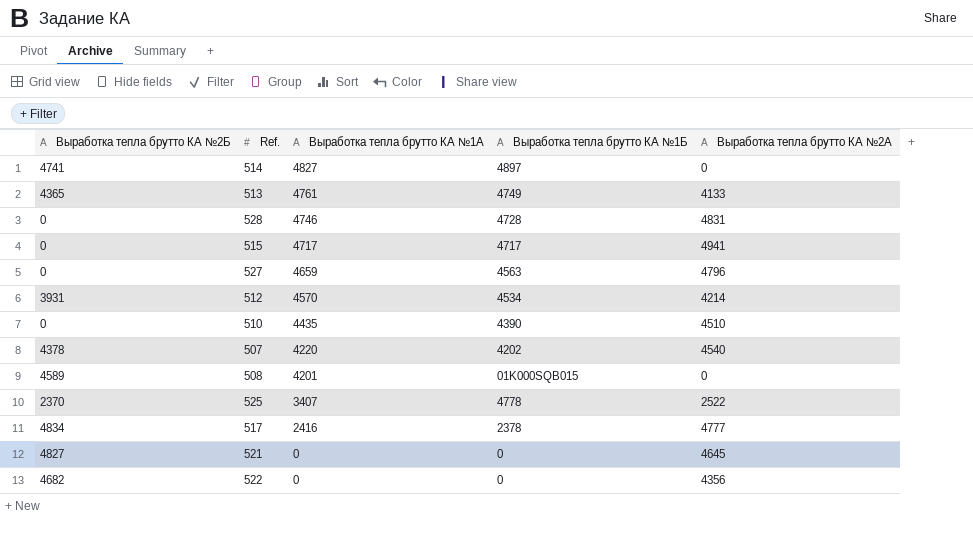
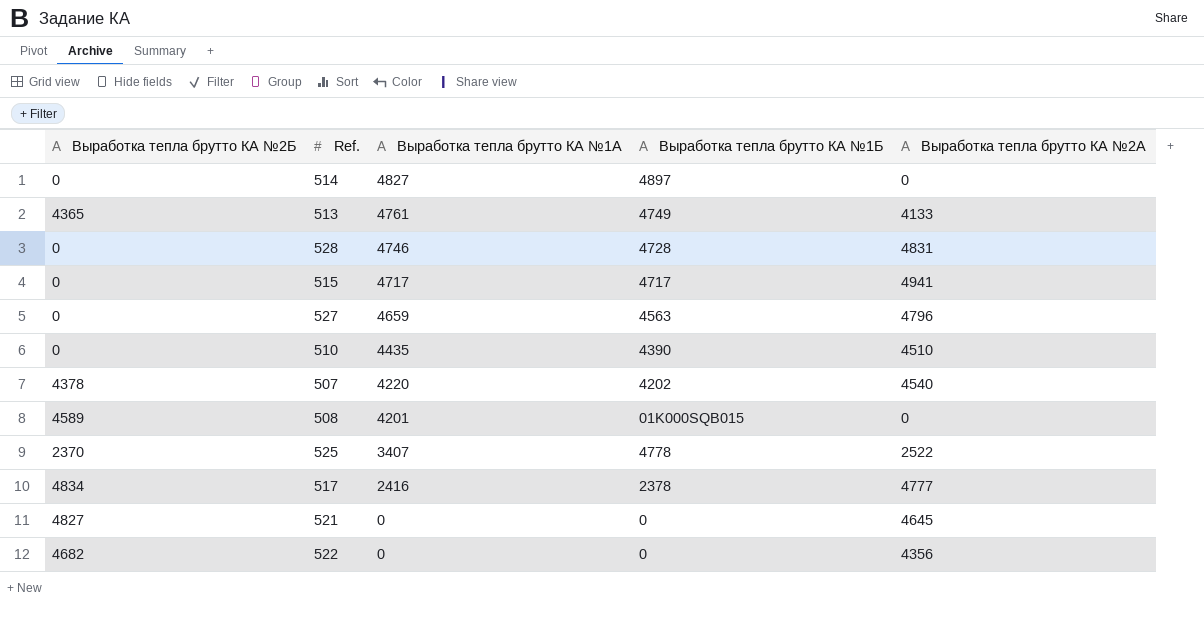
row 512: 3931 | 4570 | 4534 | 4214 -> none
514 | Выработка тепла брутто КА №2Б: 4741 -> 0

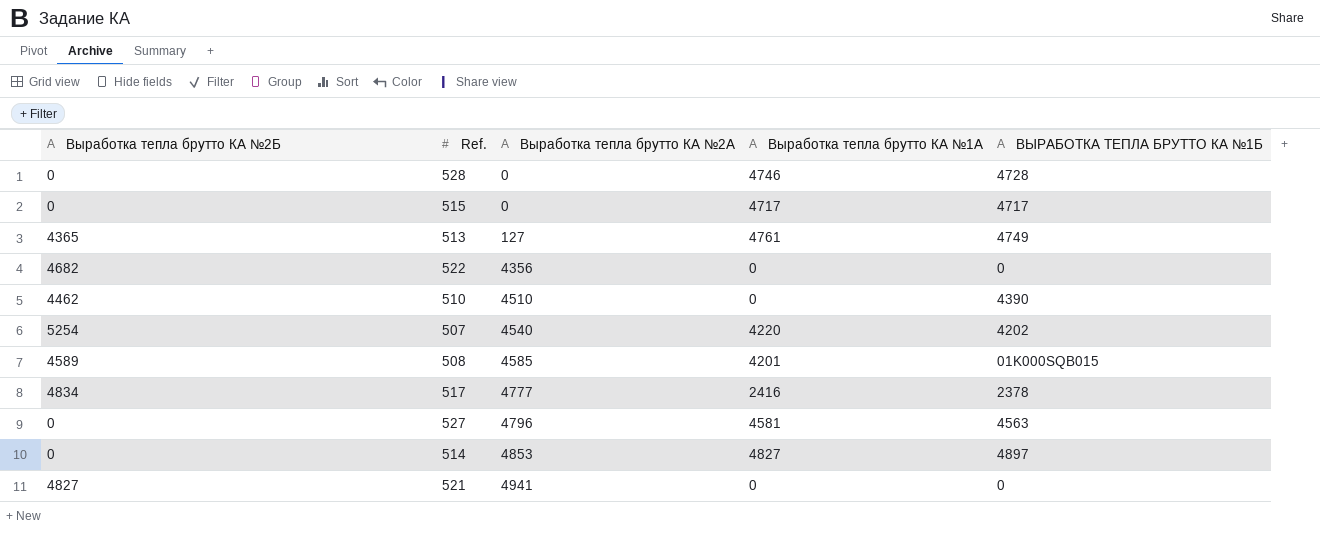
row order: Выработка тепла брутто КА №1А descending -> Выработка тепла брутто КА №2А ascending
column Выработка тепла брутто КА №2А | position: 5 -> 3
column name: Выработка тепла брутто КА №1Б -> ВЫРАБОТКА ТЕПЛА БРУТТО КА №1Б
row 525: 2370 | 3407 | 4778 | 2522 -> none
528 | Выработка тепла брутто КА №2А: 4831 -> 0
515 | Выработка тепла брутто КА №2А: 4941 -> 0
513 | Выработка тепла брутто КА №2А: 4133 -> 127
510 | Выработка тепла брутто КА №2Б: 0 -> 4462
510 | Выработка тепла брутто КА №1А: 4435 -> 0
507 | Выработка тепла брутто КА №2Б: 4378 -> 5254
508 | Выработка тепла брутто КА №2А: 0 -> 4585
527 | Выработка тепла брутто КА №1А: 4659 -> 4581
514 | Выработка тепла брутто КА №2А: 0 -> 4853
521 | Выработка тепла брутто КА №2А: 4645 -> 4941

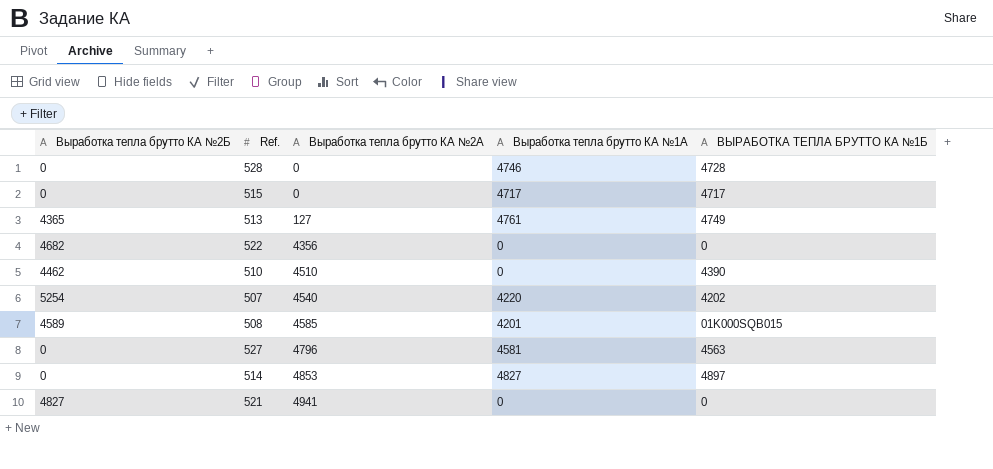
row 517: 4834 | 4777 | 2416 | 2378 -> none

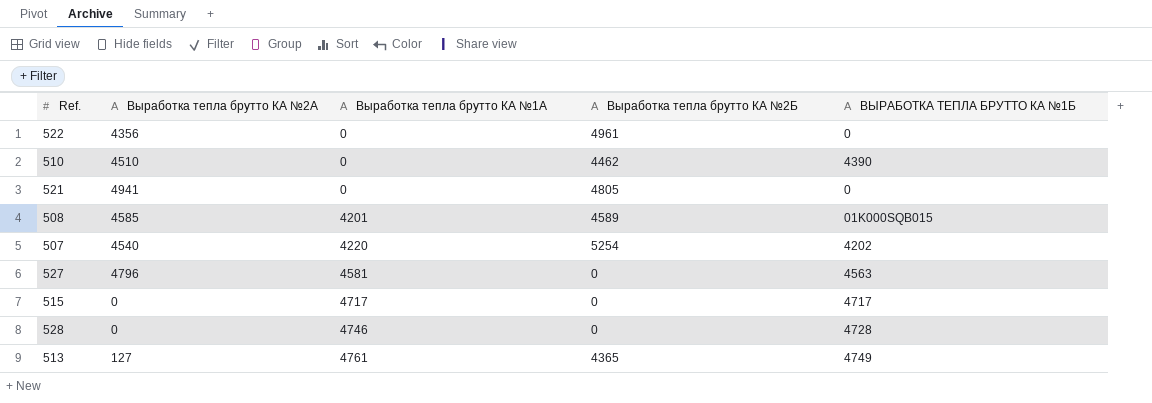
row order: Выработка тепла брутто КА №2А ascending -> Выработка тепла брутто КА №1А ascending
column Выработка тепла брутто КА №2Б | position: 1 -> 4
row 514: 0 | 4853 | 4827 | 4897 -> none
522 | Выработка тепла брутто КА №2Б: 4682 -> 4961
521 | Выработка тепла брутто КА №2Б: 4827 -> 4805

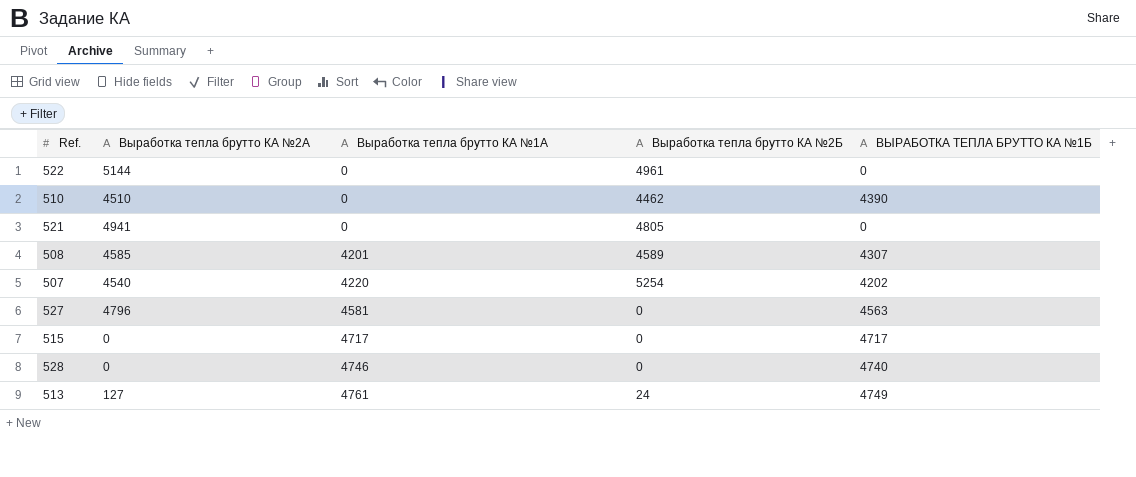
522 | Выработка тепла брутто КА №2А: 4356 -> 5144
508 | ВЫРАБОТКА ТЕПЛА БРУТТО КА №1Б: 01K000SQB015 -> 4307
528 | ВЫРАБОТКА ТЕПЛА БРУТТО КА №1Б: 4728 -> 4740
513 | Выработка тепла брутто КА №2Б: 4365 -> 24

